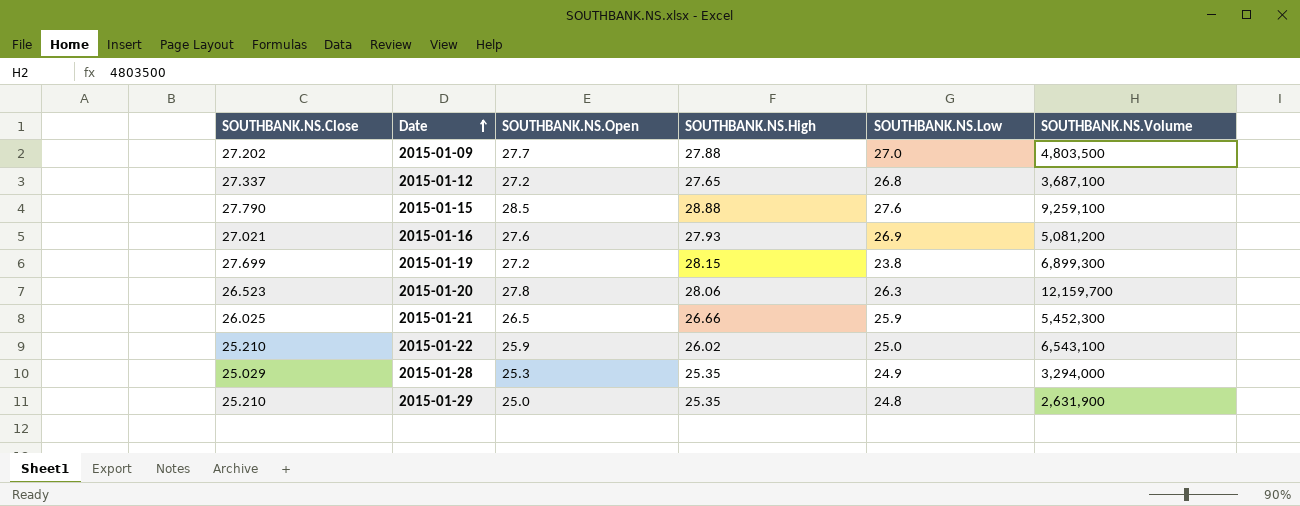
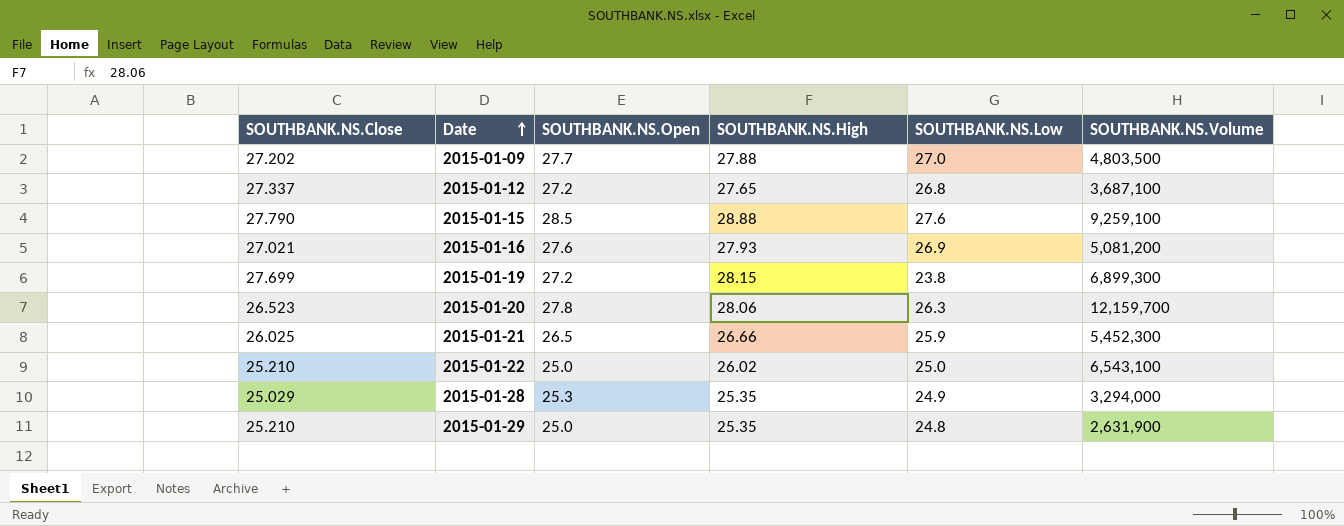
2015-01-22 | SOUTHBANK.NS.Open: 25.9 -> 25.0

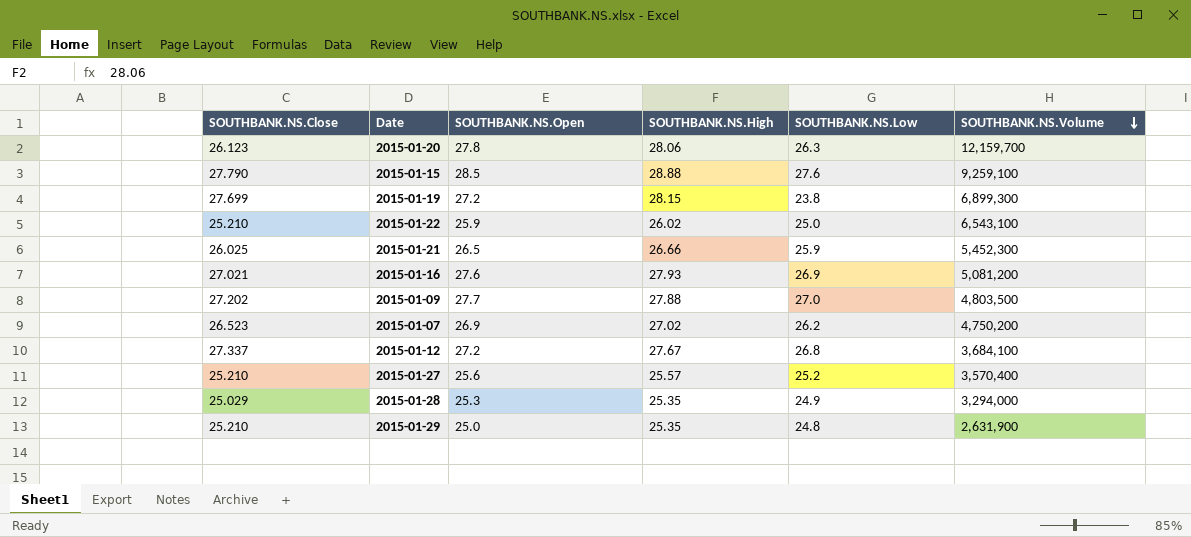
row order: Date ascending -> SOUTHBANK.NS.Volume descending
2015-01-20 | SOUTHBANK.NS.Close: 26.523 -> 26.123
2015-01-22 | SOUTHBANK.NS.Open: 25.0 -> 25.9
row 2015-01-07: none -> 26.523 | 26.9 | 27.02 | 26.2 | 4,750,200
2015-01-12 | SOUTHBANK.NS.High: 27.65 -> 27.67
2015-01-12 | SOUTHBANK.NS.Volume: 3,687,100 -> 3,684,100
row 2015-01-27: none -> 25.210 | 25.6 | 25.57 | 25.2 | 3,570,400

